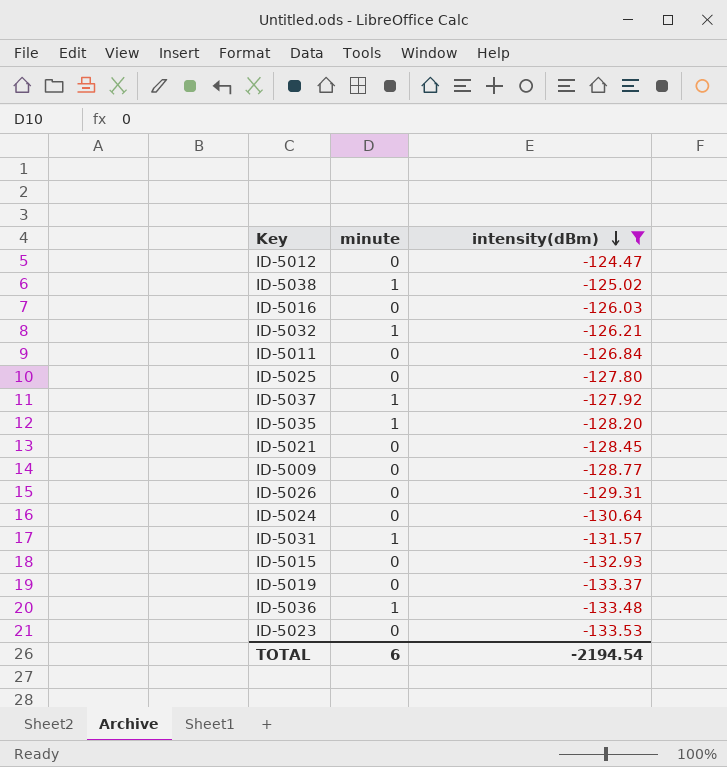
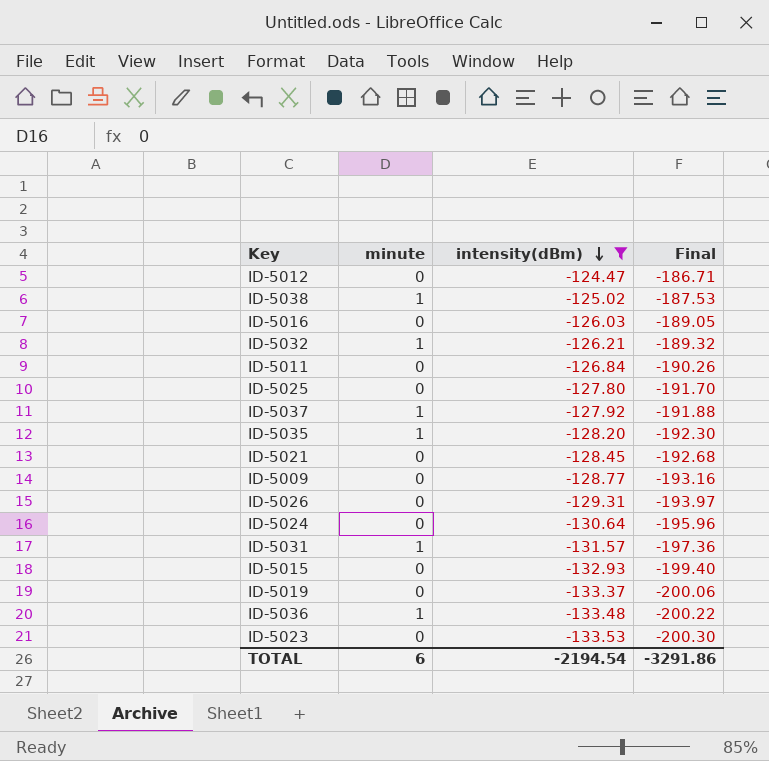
column Final | formula: none -> [intensity(dBm)] * 1.5

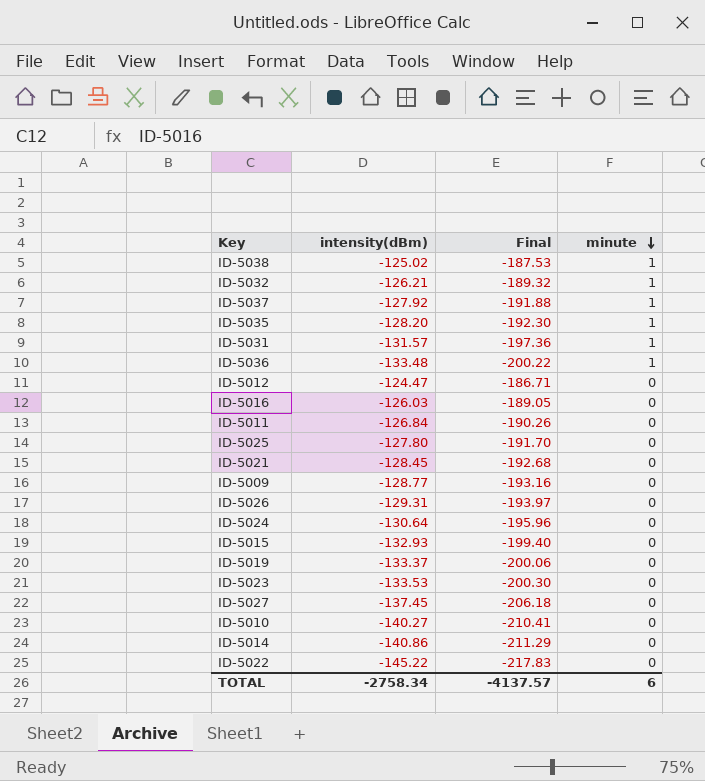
filter: intensity(dBm) >= -133.53 -> none
row order: intensity(dBm) descending -> minute descending
column minute | position: 2 -> 4
TOTAL | intensity(dBm): -2194.54 -> -2758.34
TOTAL | Final: -3291.86 -> -4137.57

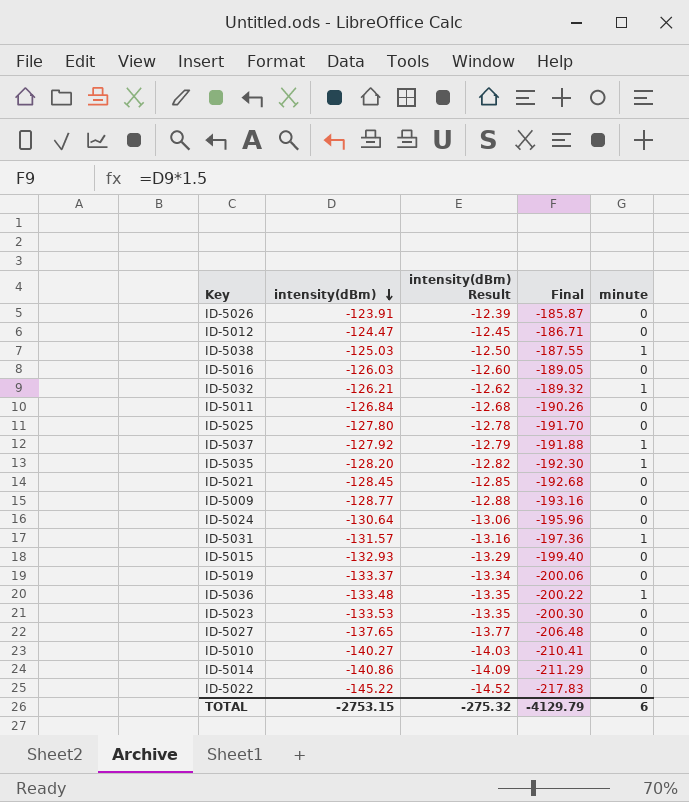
row order: minute descending -> intensity(dBm) descending
column intensity(dBm) Result | formula: none -> [intensity(dBm)] * 0.1
ID-5026 | intensity(dBm): -129.31 -> -123.91
ID-5026 | Final: -193.97 -> -185.87
ID-5038 | intensity(dBm): -125.02 -> -125.03
ID-5038 | Final: -187.53 -> -187.55
ID-5027 | intensity(dBm): -137.45 -> -137.65
ID-5027 | Final: -206.18 -> -206.48
TOTAL | intensity(dBm): -2758.34 -> -2753.15
TOTAL | Final: -4137.57 -> -4129.79

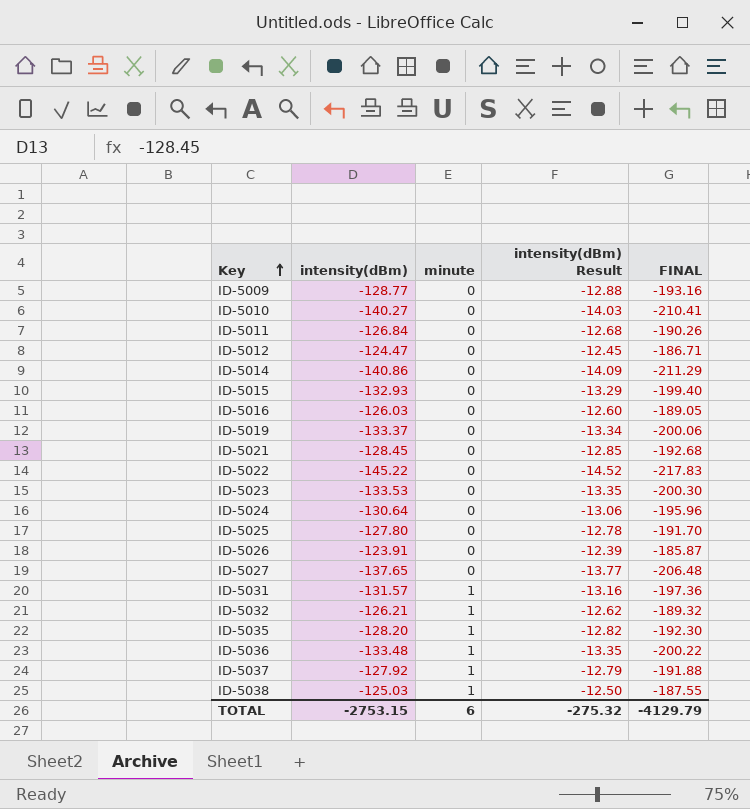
row order: intensity(dBm) descending -> Key ascending
column minute | position: 5 -> 3
column name: Final -> FINAL

